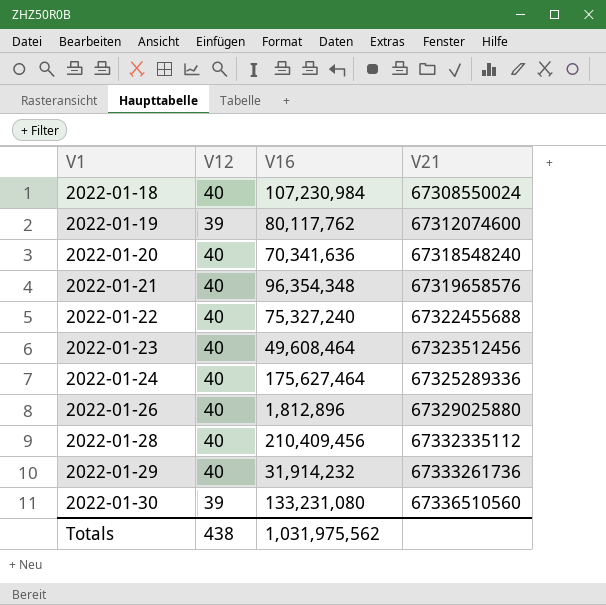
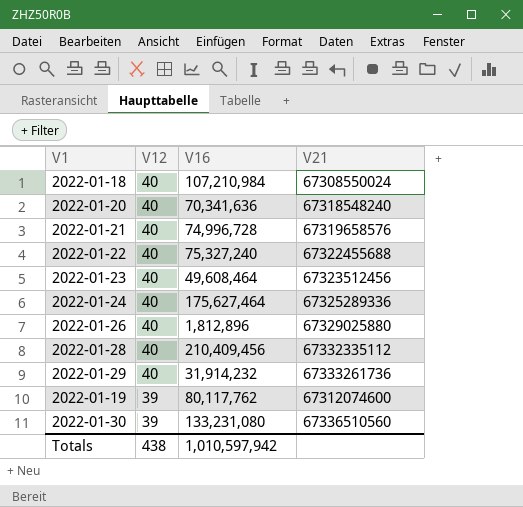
row order: V1 ascending -> V12 descending
2022-01-18 | V16: 107,230,984 -> 107,210,984
2022-01-21 | V16: 96,354,348 -> 74,996,728
Totals | V16: 1,031,975,562 -> 1,010,597,942

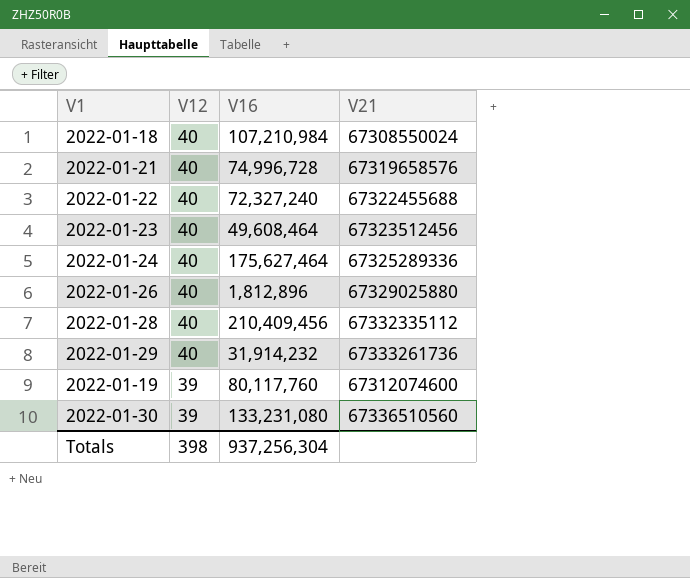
row 2022-01-20: 40 | 70,341,636 | 67318548240 -> none
2022-01-22 | V16: 75,327,240 -> 72,327,240
2022-01-19 | V16: 80,117,762 -> 80,117,760
Totals | V12: 438 -> 398
Totals | V16: 1,010,597,942 -> 937,256,304

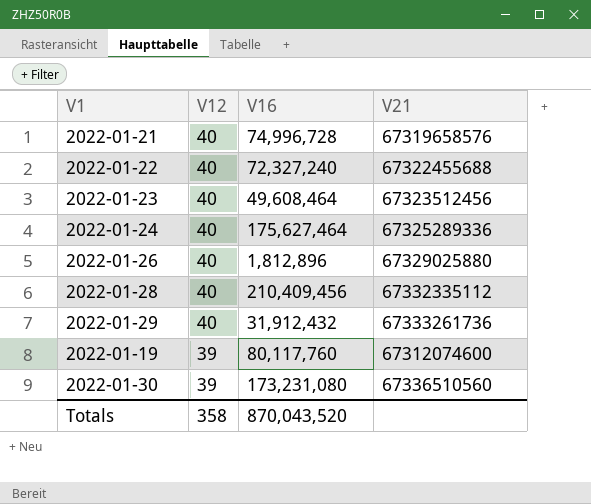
row 2022-01-18: 40 | 107,210,984 | 67308550024 -> none
2022-01-29 | V16: 31,914,232 -> 31,912,432
2022-01-30 | V16: 133,231,080 -> 173,231,080
Totals | V12: 398 -> 358
Totals | V16: 937,256,304 -> 870,043,520

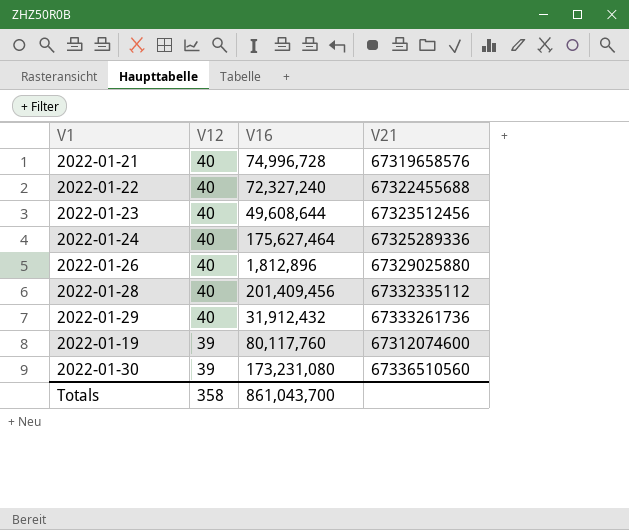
2022-01-23 | V16: 49,608,464 -> 49,608,644
2022-01-28 | V16: 210,409,456 -> 201,409,456
Totals | V16: 870,043,520 -> 861,043,700

